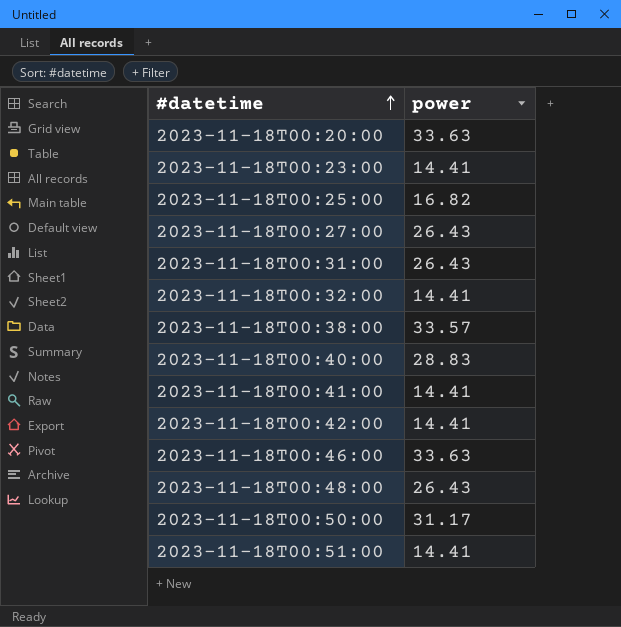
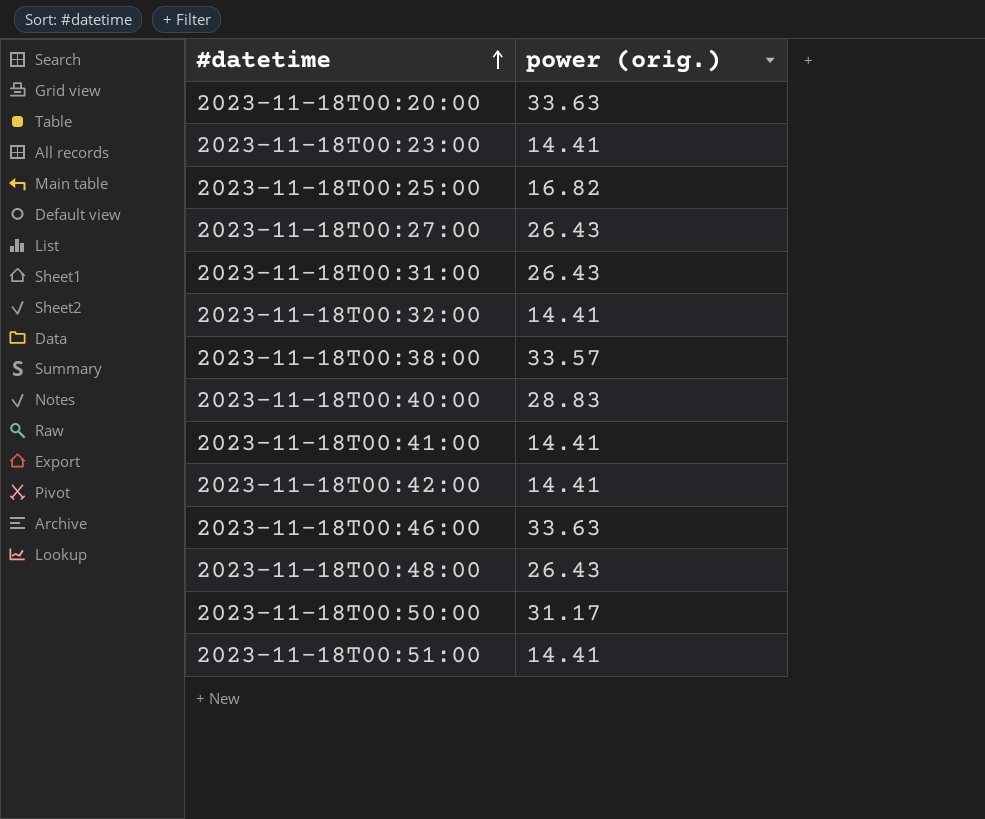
column name: power -> power (orig.)

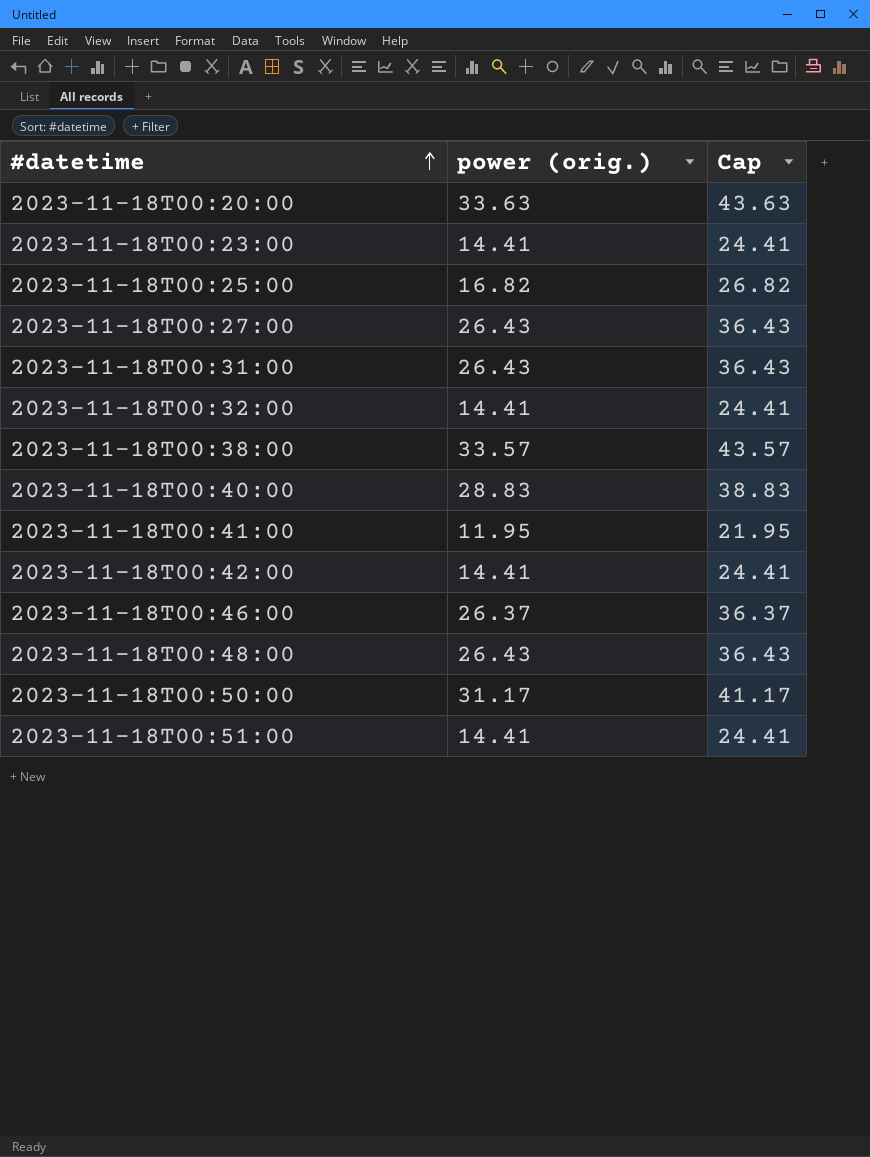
column Cap | formula: none -> [power (orig.)] + 10
2023-11-18T00:41:00 | power (orig.): 14.41 -> 11.95
2023-11-18T00:46:00 | power (orig.): 33.63 -> 26.37

